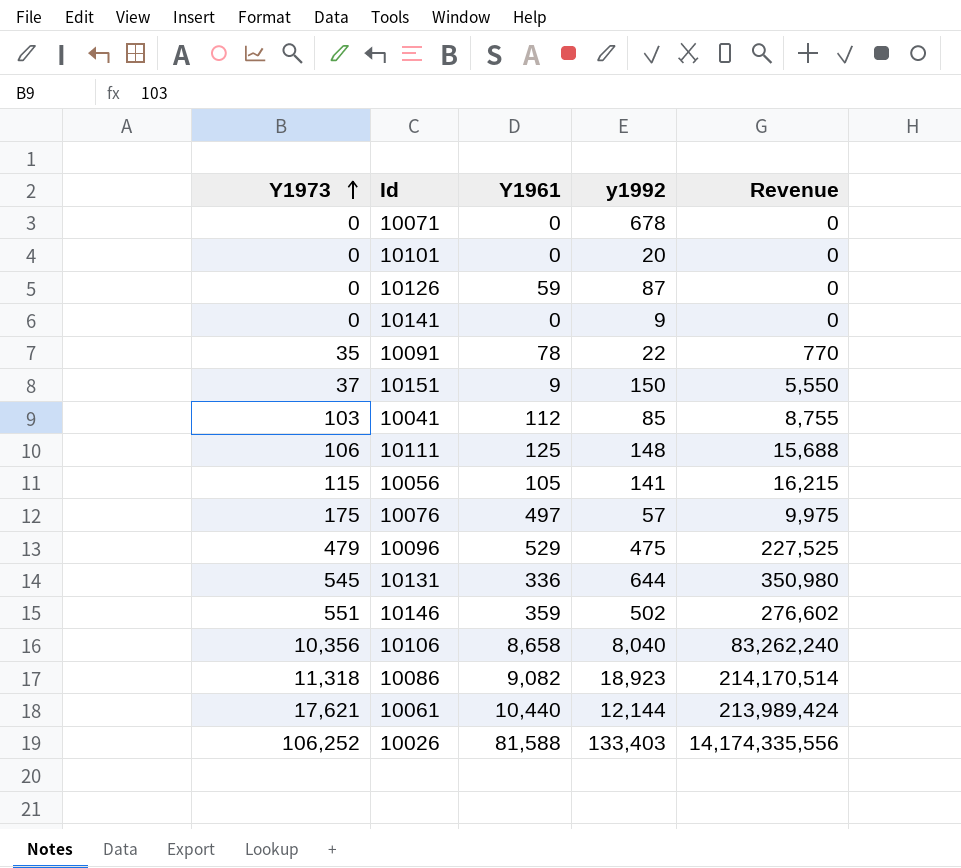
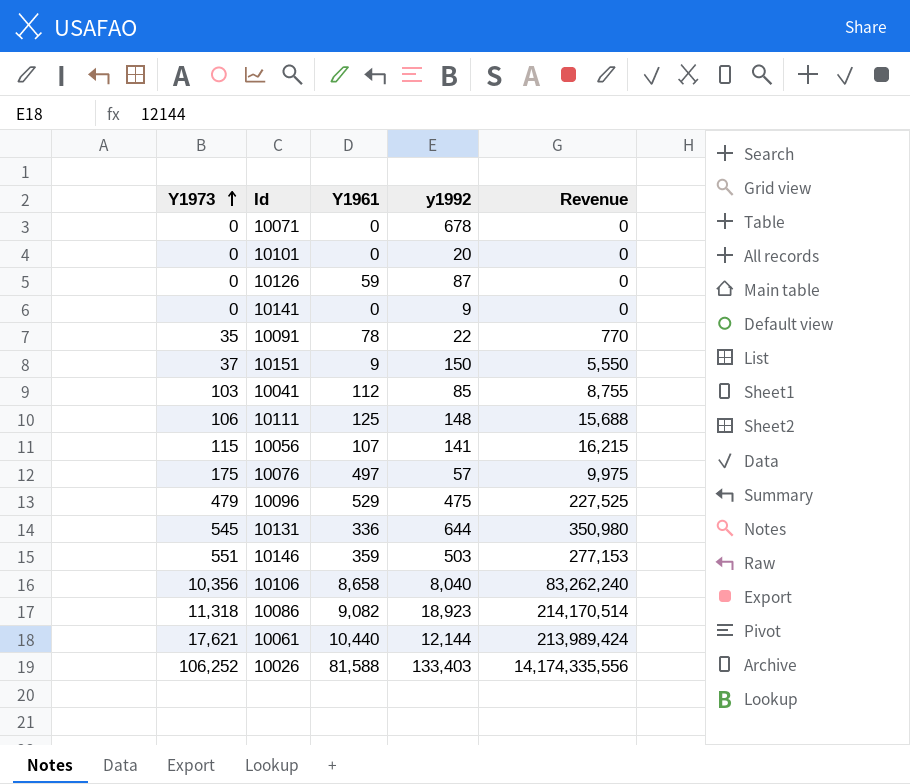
10056 | Y1961: 105 -> 107
10146 | y1992: 502 -> 503
10146 | Revenue: 276,602 -> 277,153

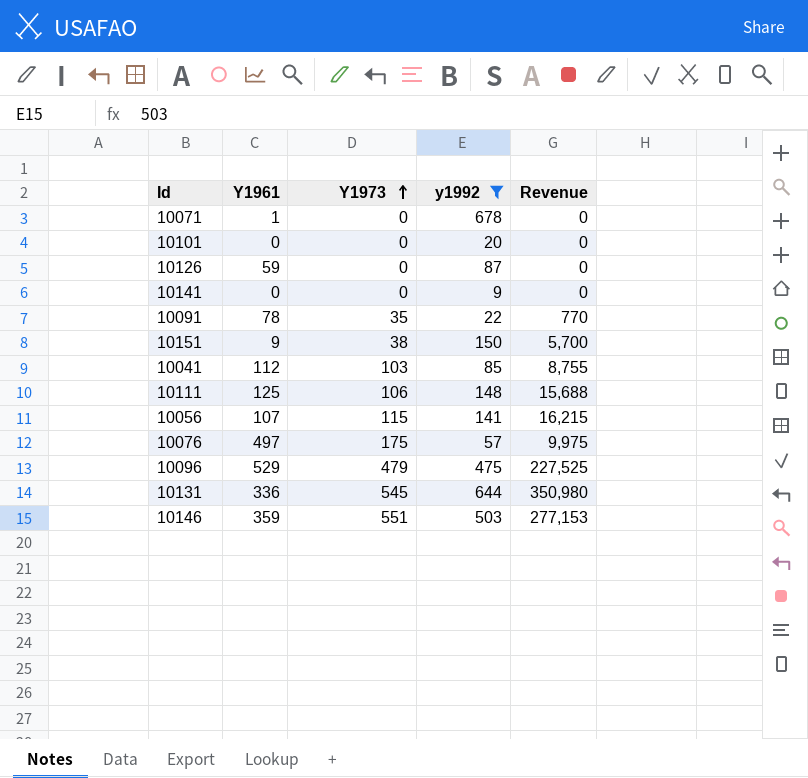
filter: none -> y1992 <= 678
column Y1973 | position: 1 -> 3
10071 | Y1961: 0 -> 1
10151 | Y1973: 37 -> 38
10151 | Revenue: 5,550 -> 5,700

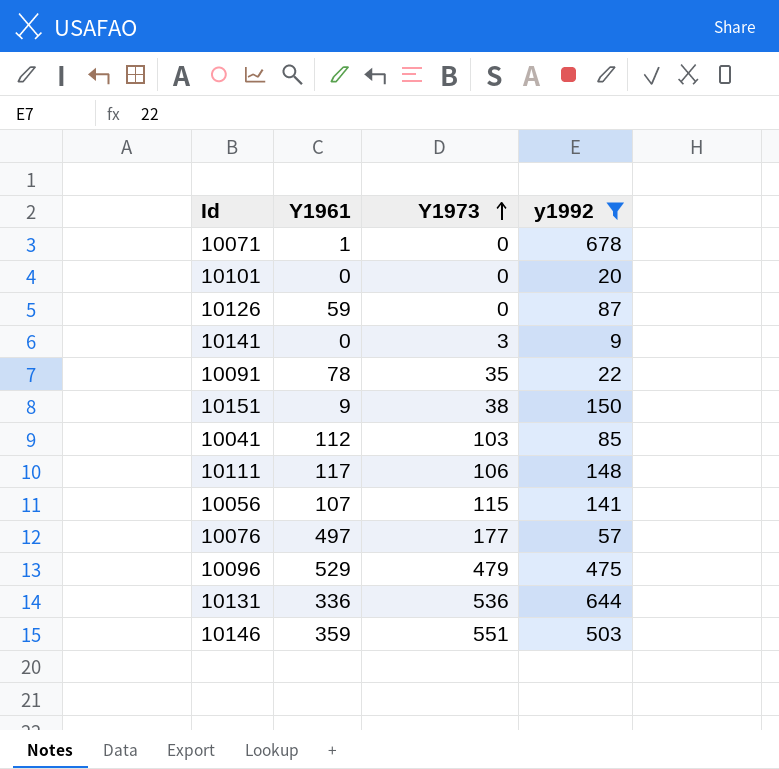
column Revenue | formula: [Y1973] * [y1992] -> none
10141 | Y1973: 0 -> 3
10111 | Y1961: 125 -> 117
10076 | Y1973: 175 -> 177
10131 | Y1973: 545 -> 536

